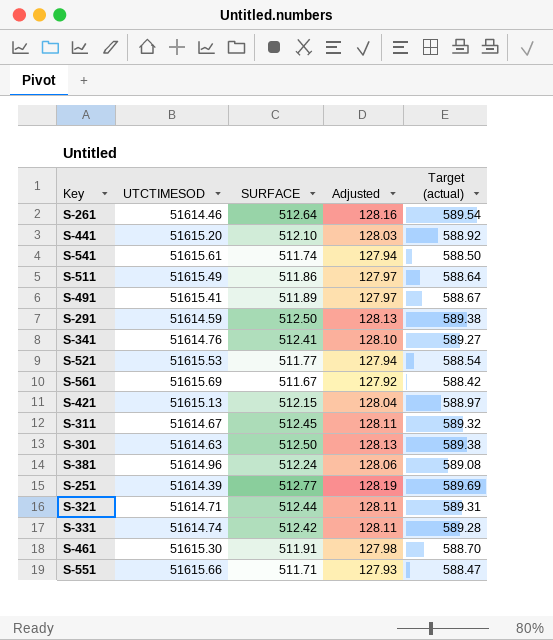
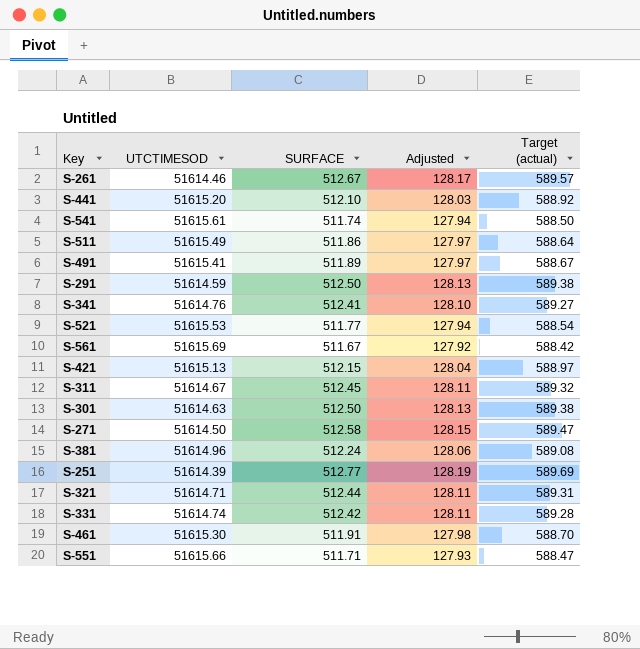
S-261 | SURFACE: 512.64 -> 512.67
S-261 | Adjusted: 128.16 -> 128.17
S-261 | Target (actual): 589.54 -> 589.57
row S-271: none -> 51614.50 | 512.58 | 128.15 | 589.47

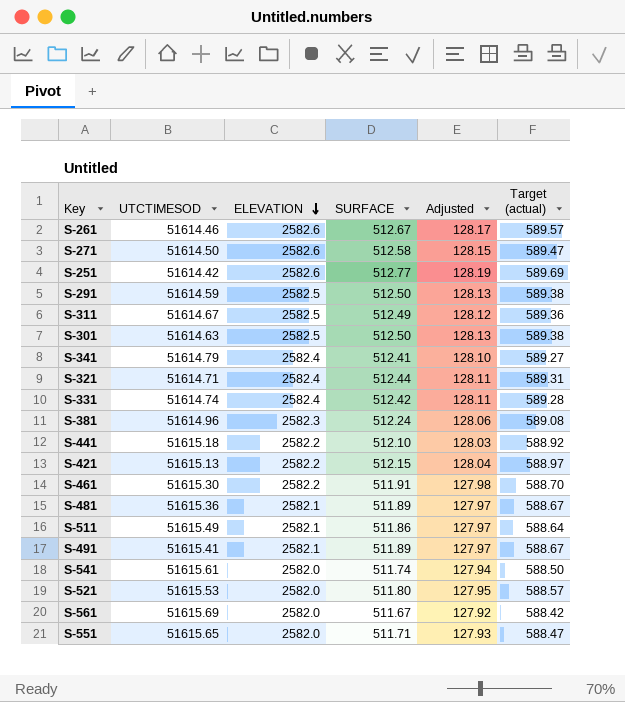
row order: none -> ELEVATION descending
column ELEVATION | position: none -> 3
S-251 | UTCTIMESOD: 51614.39 -> 51614.42
S-311 | SURFACE: 512.45 -> 512.49
S-311 | Adjusted: 128.11 -> 128.12
S-311 | Target (actual): 589.32 -> 589.36
S-341 | UTCTIMESOD: 51614.76 -> 51614.79
S-441 | UTCTIMESOD: 51615.20 -> 51615.18
row S-481: none -> 51615.36 | 2582.1 | 511.89 | 127.97 | 588.67
S-521 | SURFACE: 511.77 -> 511.80
S-521 | Adjusted: 127.94 -> 127.95
S-521 | Target (actual): 588.54 -> 588.57
S-551 | UTCTIMESOD: 51615.66 -> 51615.65

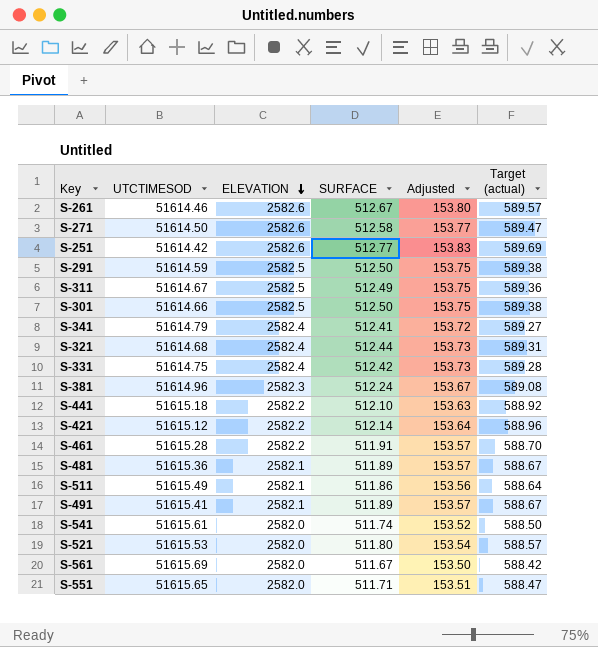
column Adjusted | formula: [SURFACE] * 0.25 -> [SURFACE] * 0.3
S-301 | UTCTIMESOD: 51614.63 -> 51614.66
S-321 | UTCTIMESOD: 51614.71 -> 51614.68
S-331 | UTCTIMESOD: 51614.74 -> 51614.75
S-421 | UTCTIMESOD: 51615.13 -> 51615.12
S-421 | SURFACE: 512.15 -> 512.14
S-421 | Target (actual): 588.97 -> 588.96
S-461 | UTCTIMESOD: 51615.30 -> 51615.28

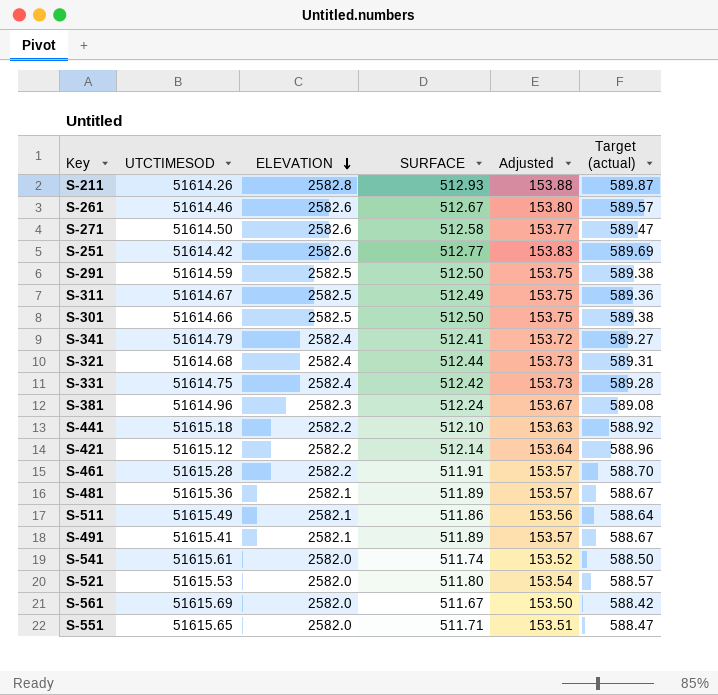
row S-211: none -> 51614.26 | 2582.8 | 512.93 | 153.88 | 589.87

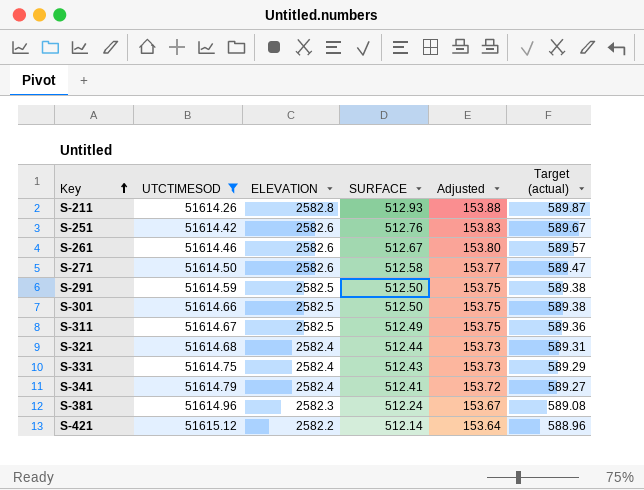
filter: none -> UTCTIMESOD <= 51615.12
row order: ELEVATION descending -> Key ascending
S-251 | SURFACE: 512.77 -> 512.76
S-251 | Target (actual): 589.69 -> 589.67
S-331 | SURFACE: 512.42 -> 512.43
S-331 | Target (actual): 589.28 -> 589.29

